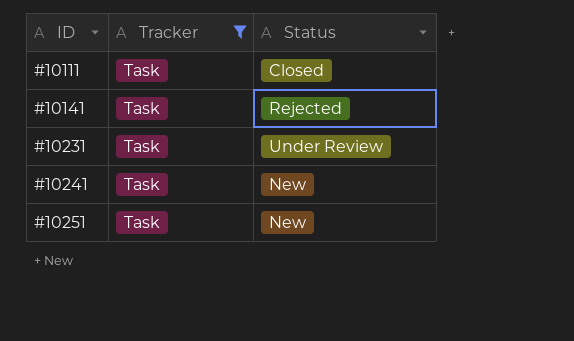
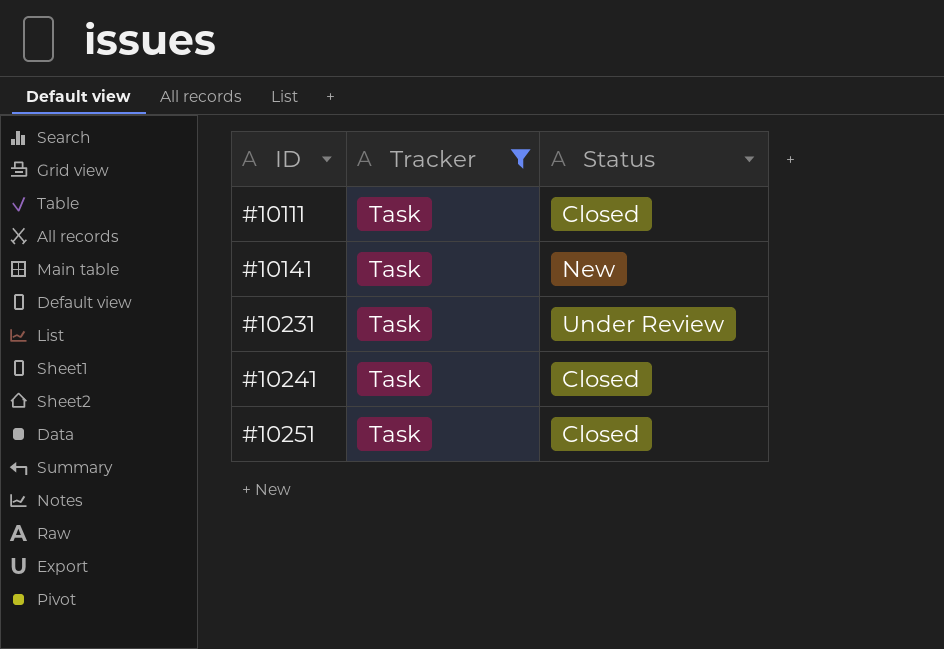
#10141 | Status: Rejected -> New
#10241 | Status: New -> Closed
#10251 | Status: New -> Closed

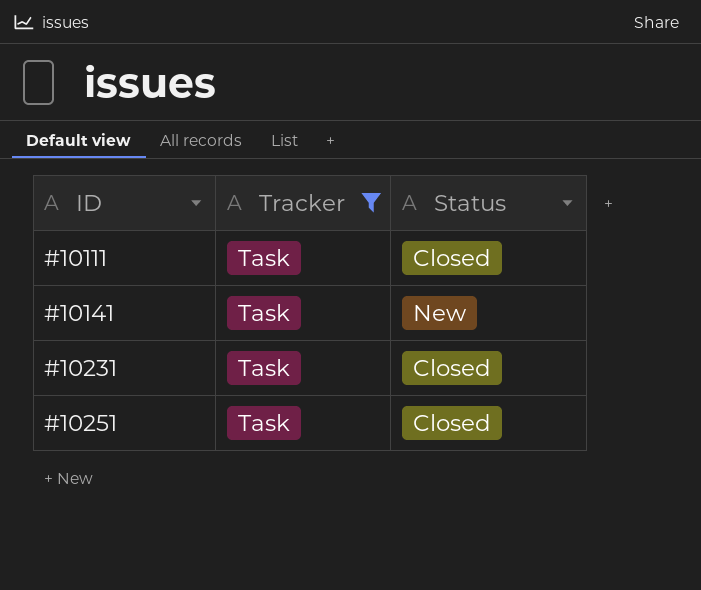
row #10241: Task | Closed -> none
#10231 | Status: Under Review -> Closed

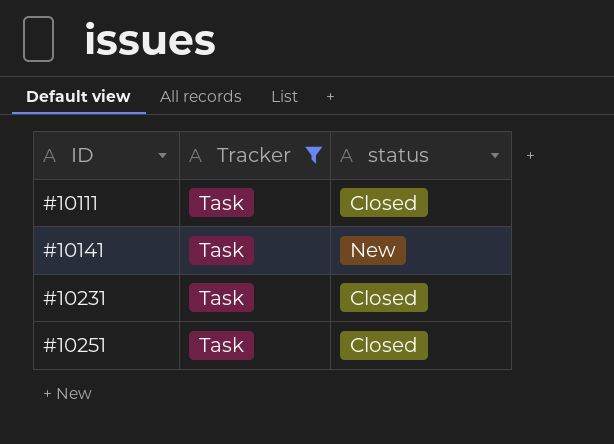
column name: Status -> status

